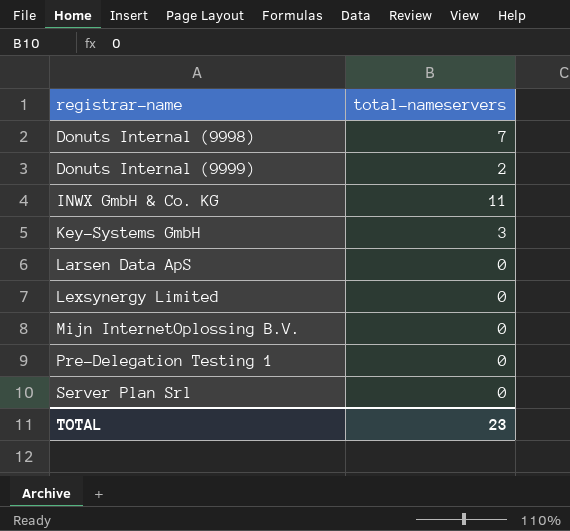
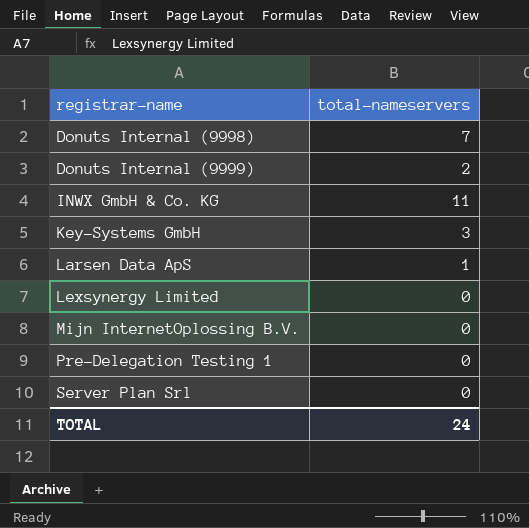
Larsen Data ApS | total-nameservers: 0 -> 1
TOTAL | total-nameservers: 23 -> 24

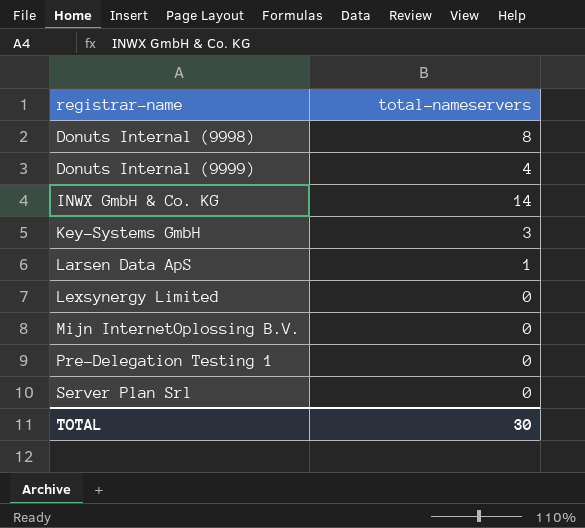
Donuts Internal (9998) | total-nameservers: 7 -> 8
Donuts Internal (9999) | total-nameservers: 2 -> 4
INWX GmbH & Co. KG | total-nameservers: 11 -> 14
TOTAL | total-nameservers: 24 -> 30

